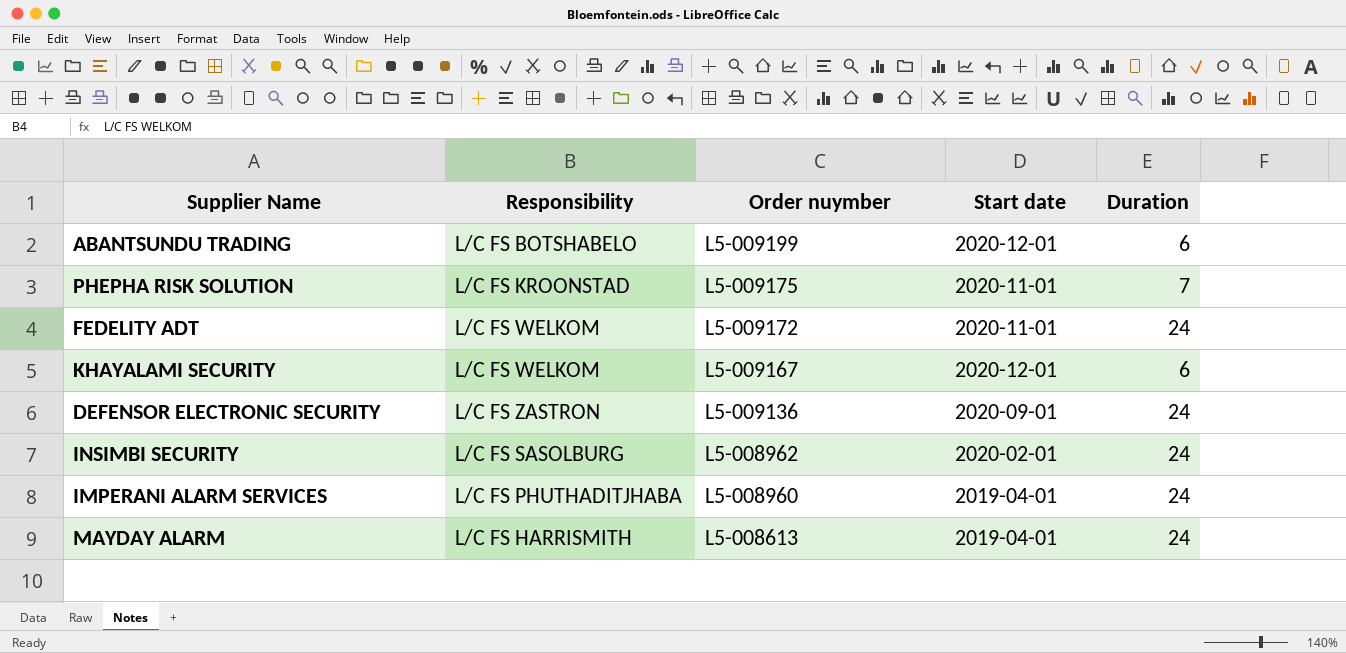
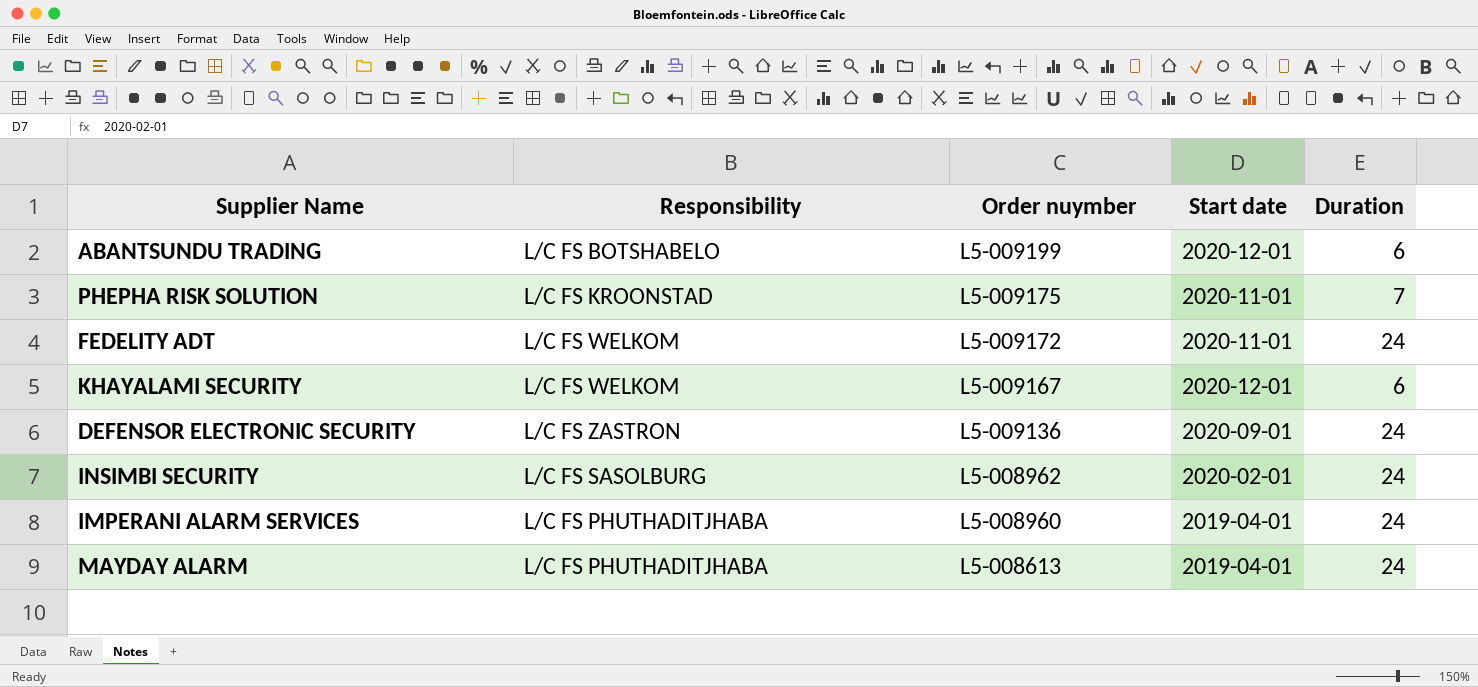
MAYDAY ALARM | Responsibility: L/C FS HARRISMITH -> L/C FS PHUTHADITJHABA

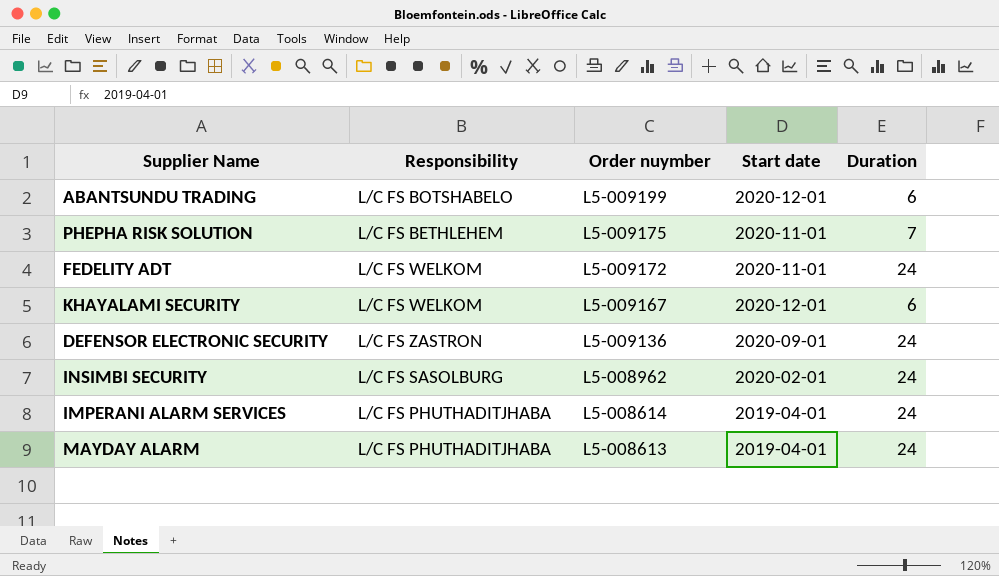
PHEPHA RISK SOLUTION | Responsibility: L/C FS KROONSTAD -> L/C FS BETHLEHEM
IMPERANI ALARM SERVICES | Order nuymber: L5-008960 -> L5-008614

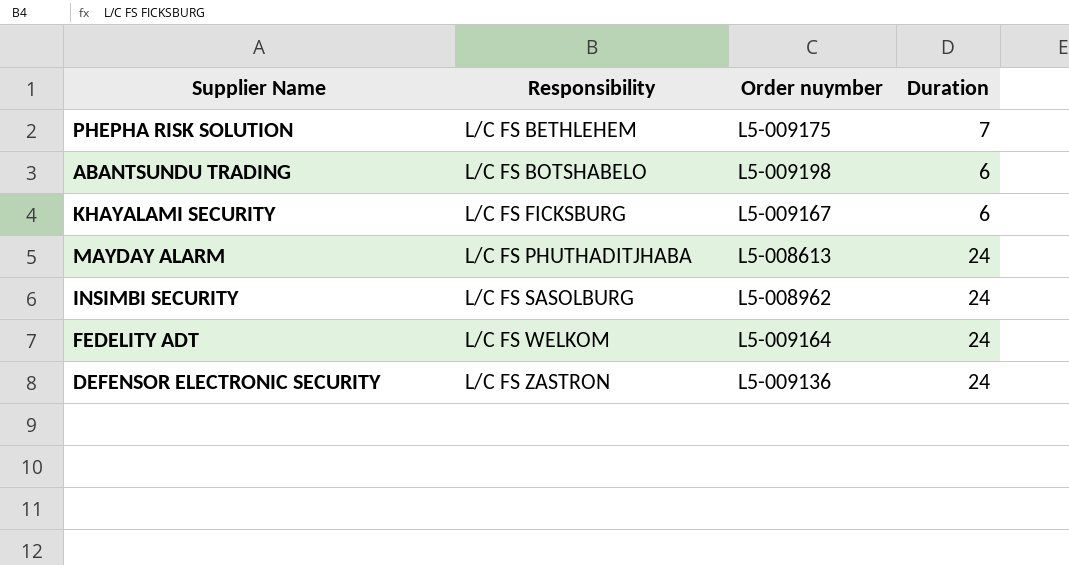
row order: Order nuymber descending -> Responsibility ascending
column Start date | position: 4 -> none
row IMPERANI ALARM SERVICES: L/C FS PHUTHADITJHABA | L5-008614 | 2019-04-01 | 24 -> none
ABANTSUNDU TRADING | Order nuymber: L5-009199 -> L5-009198
KHAYALAMI SECURITY | Responsibility: L/C FS WELKOM -> L/C FS FICKSBURG
FEDELITY ADT | Order nuymber: L5-009172 -> L5-009164

